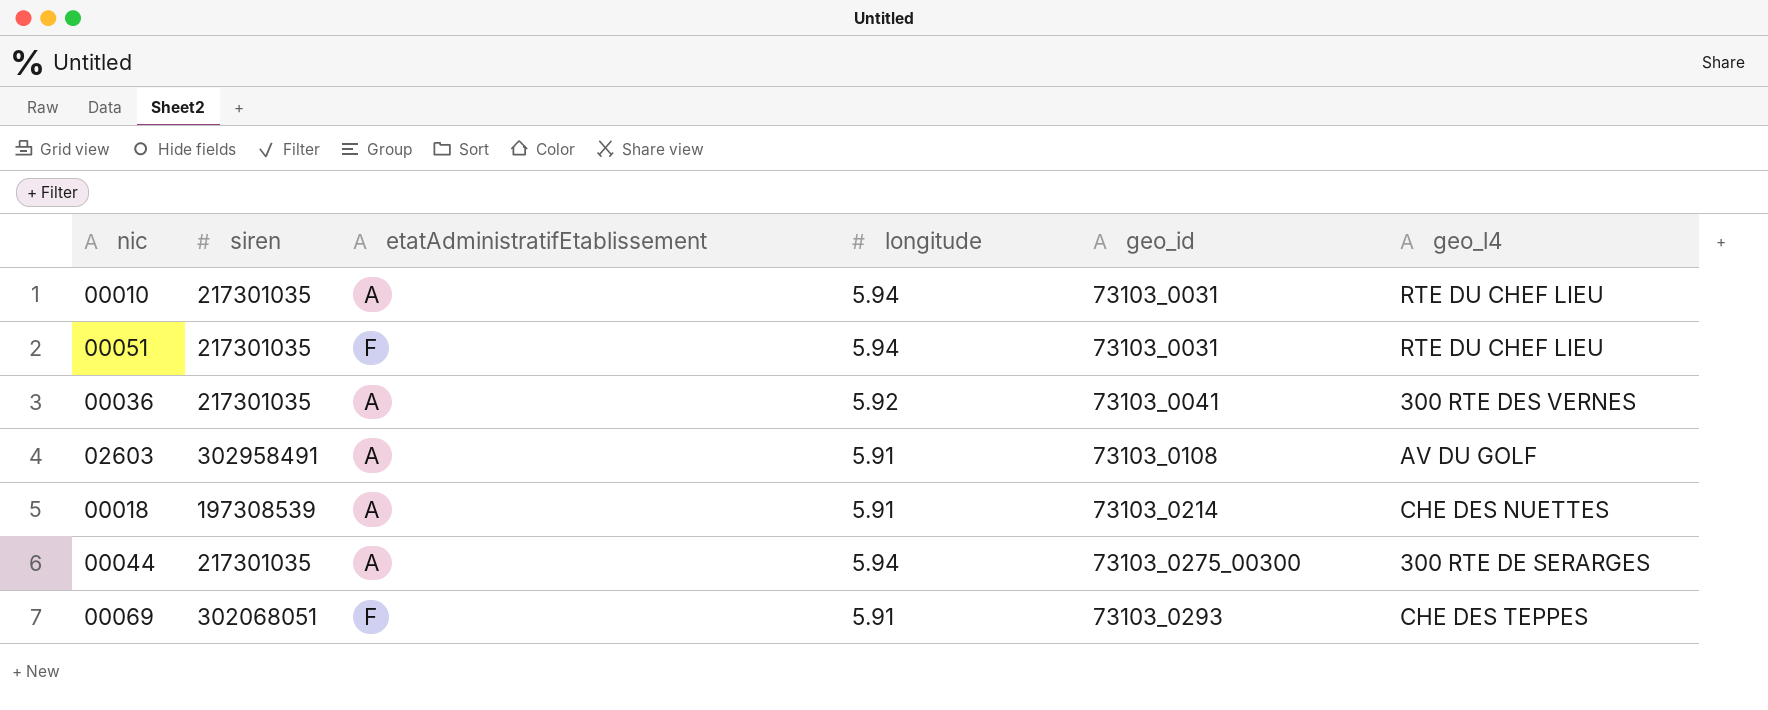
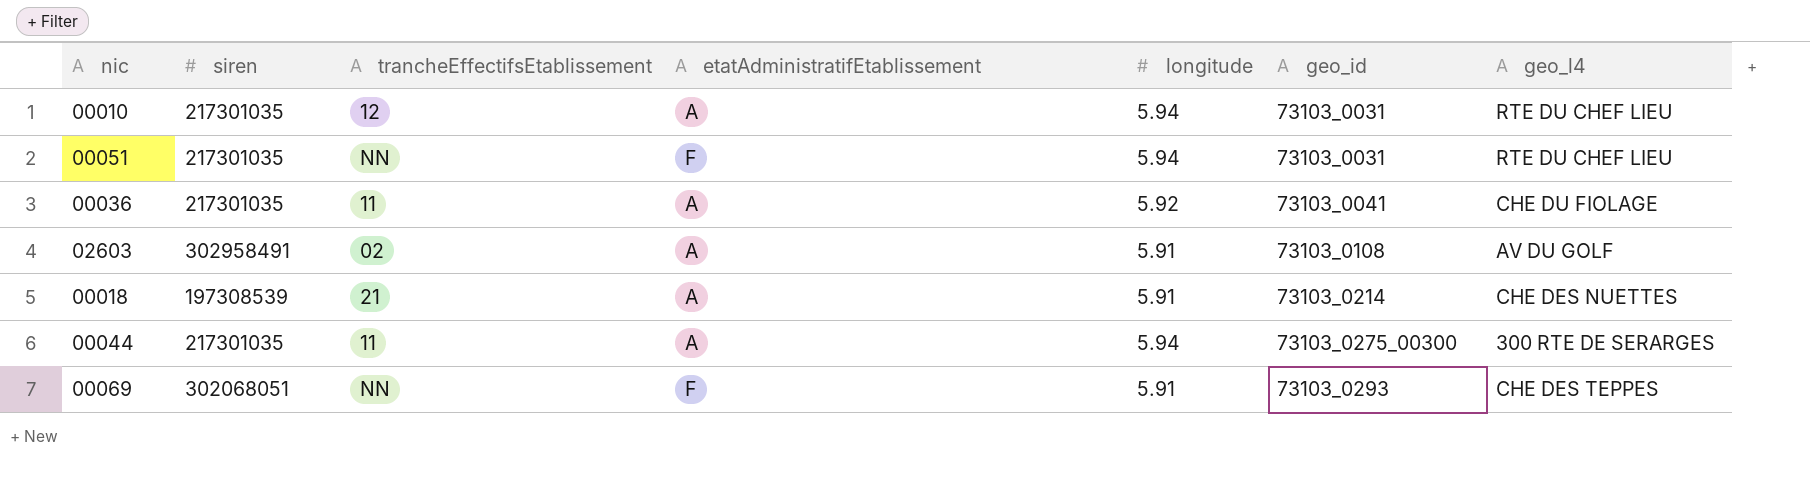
column trancheEffectifsEtablissement | position: none -> 3
00036 | geo_l4: 300 RTE DES VERNES -> CHE DU FIOLAGE

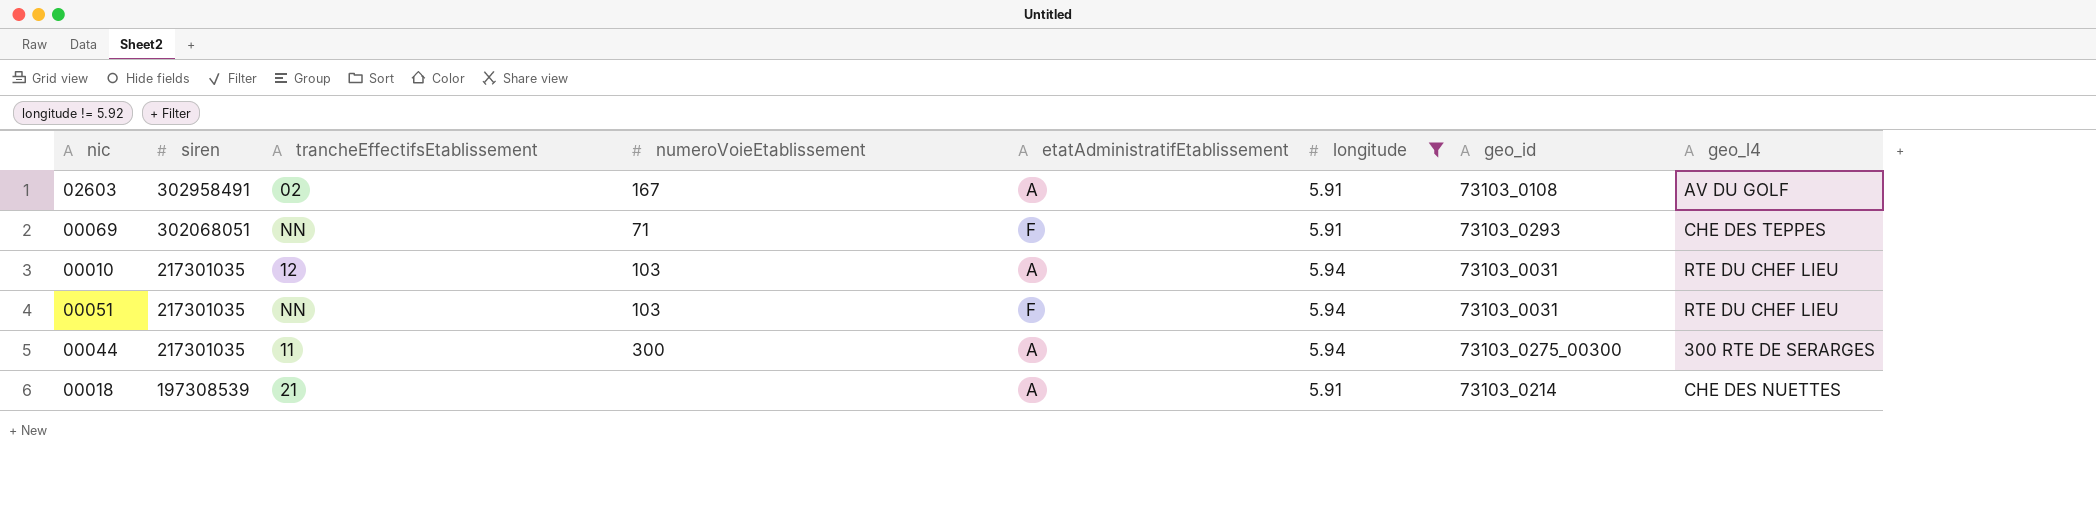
filter: none -> longitude != 5.92
row order: geo_id ascending -> siren descending
column numeroVoieEtablissement | position: none -> 4

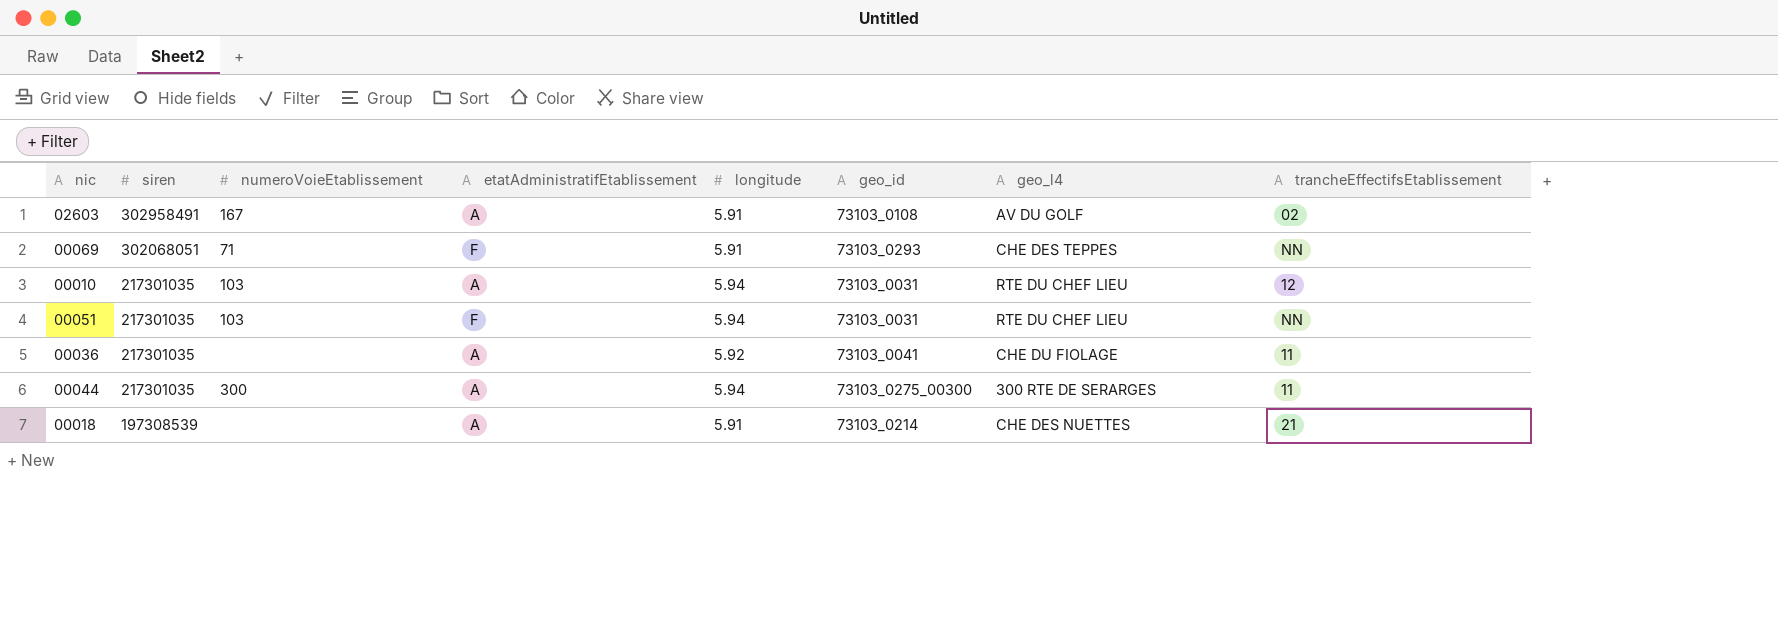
filter: longitude != 5.92 -> none
column trancheEffectifsEtablissement | position: 3 -> 8

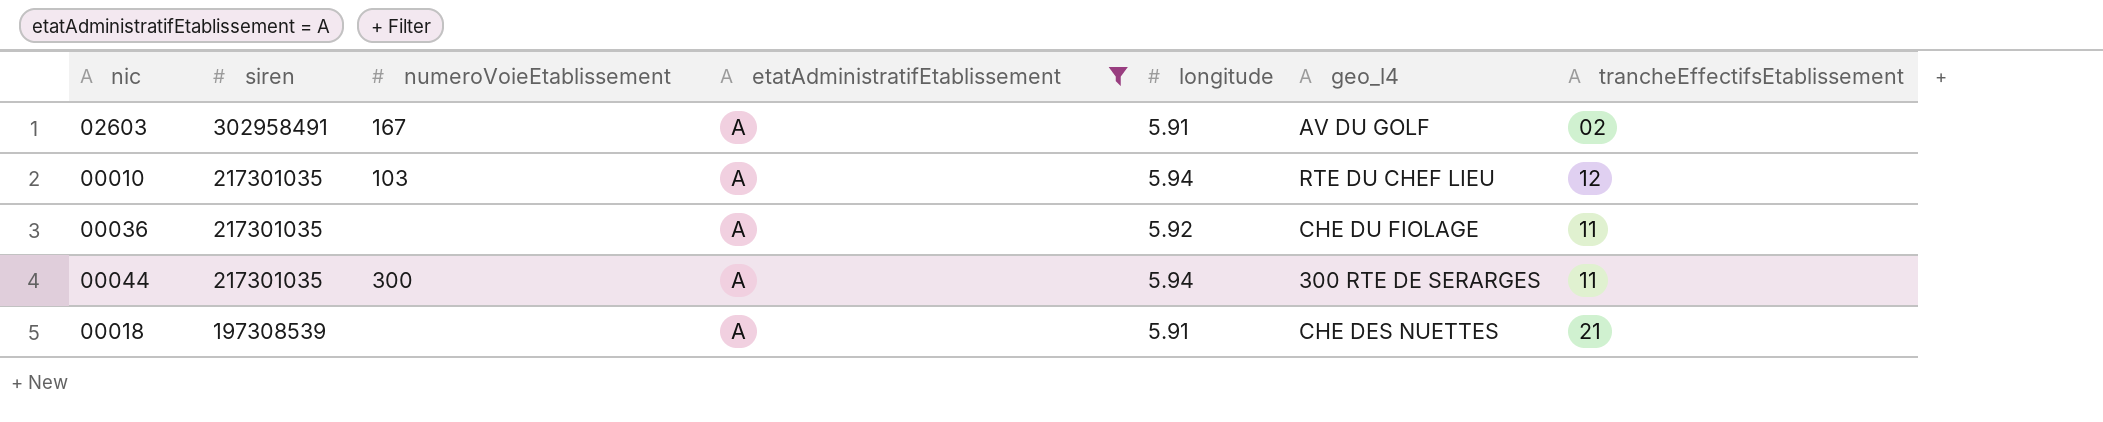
filter: none -> etatAdministratifEtablissement = A
column geo_id | position: 6 -> none

